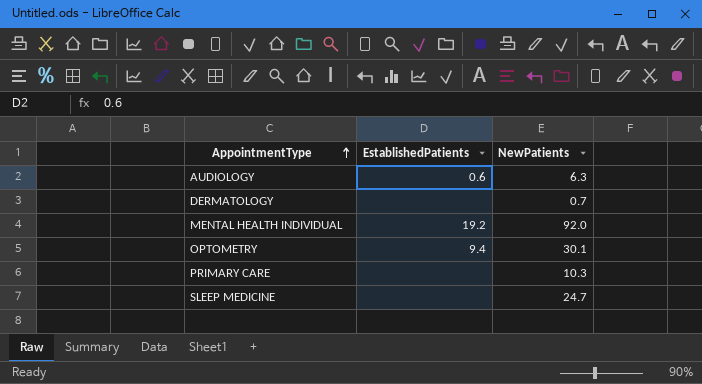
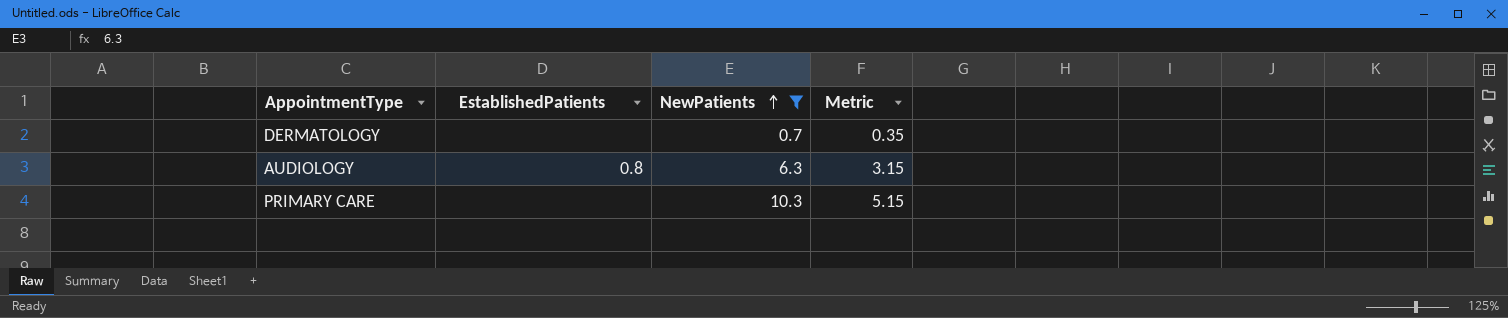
filter: none -> NewPatients <= 10.3
row order: AppointmentType ascending -> NewPatients ascending
column Metric | formula: none -> [NewPatients] * 0.5
AUDIOLOGY | EstablishedPatients: 0.6 -> 0.8

